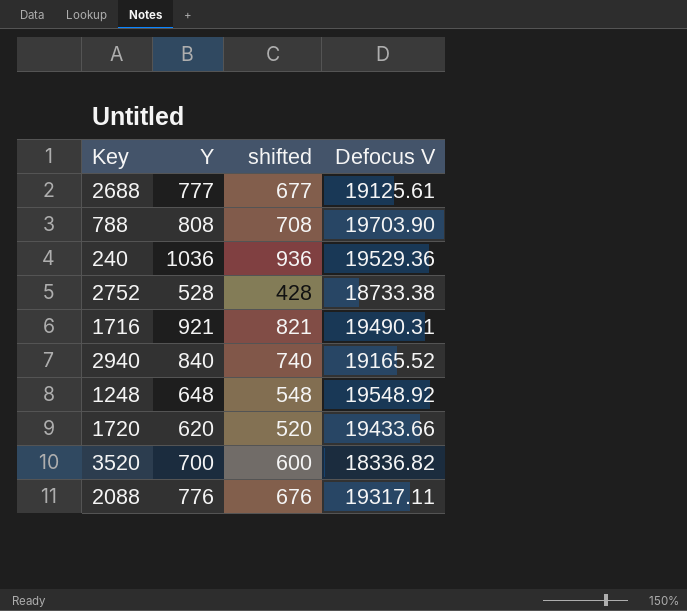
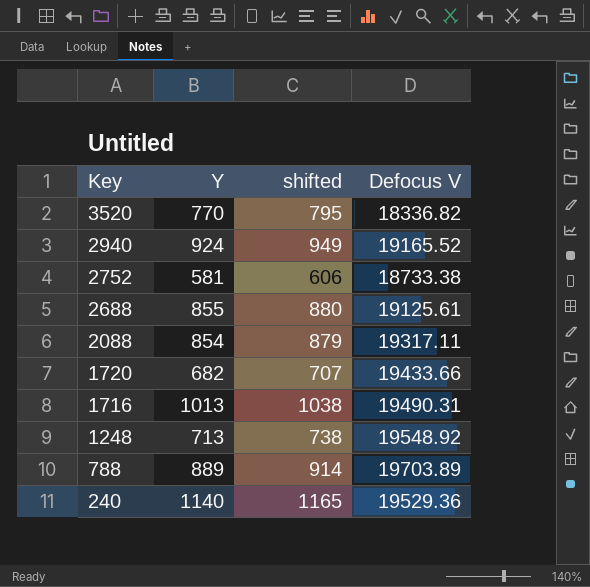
row order: none -> Key descending
column shifted | formula: [Y] - 100 -> [Y] + 25
3520 | Y: 700 -> 770
2940 | Y: 840 -> 924
2752 | Y: 528 -> 581
2688 | Y: 777 -> 855
2088 | Y: 776 -> 854
1720 | Y: 620 -> 682
1716 | Y: 921 -> 1013
1248 | Y: 648 -> 713
788 | Y: 808 -> 889
788 | Defocus V: 19703.90 -> 19703.89
240 | Y: 1036 -> 1140

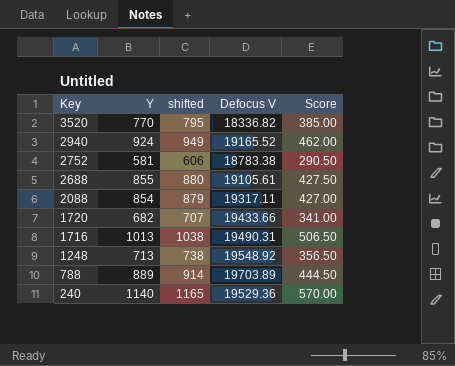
column Score | formula: none -> [Y] * 0.5
2752 | Defocus V: 18733.38 -> 18783.38
2688 | Defocus V: 19125.61 -> 19105.61

